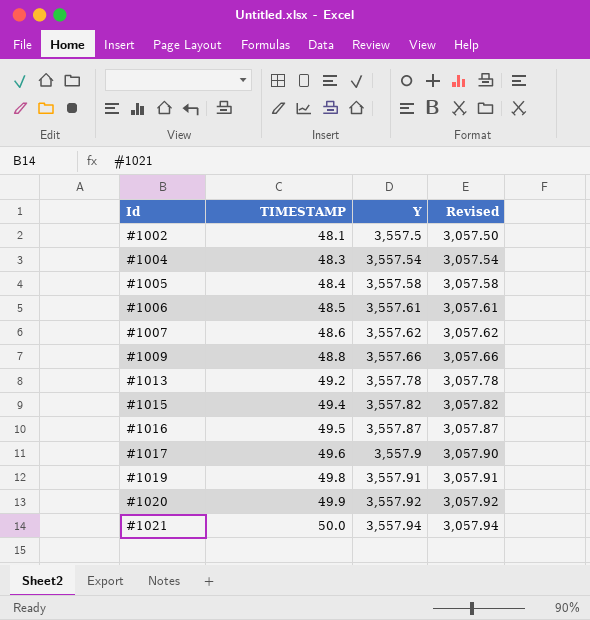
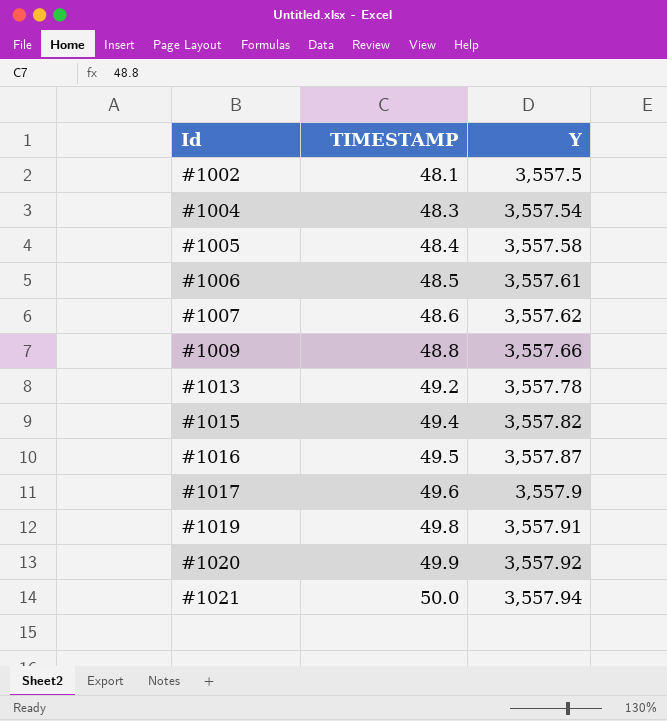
column Revised | formula: [Y] - 500 -> none

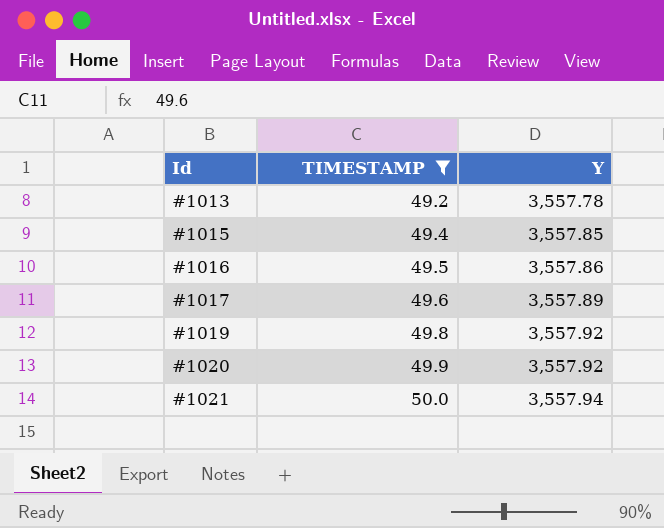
filter: none -> TIMESTAMP >= 49.2
#1015 | Y: 3,557.82 -> 3,557.85
#1016 | Y: 3,557.87 -> 3,557.86
#1017 | Y: 3,557.9 -> 3,557.89
#1019 | Y: 3,557.91 -> 3,557.92

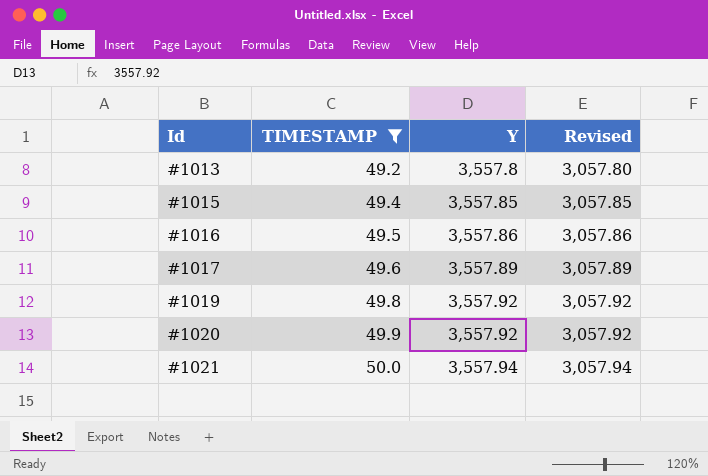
column Revised | formula: none -> [Y] - 500
#1013 | Y: 3,557.78 -> 3,557.8

